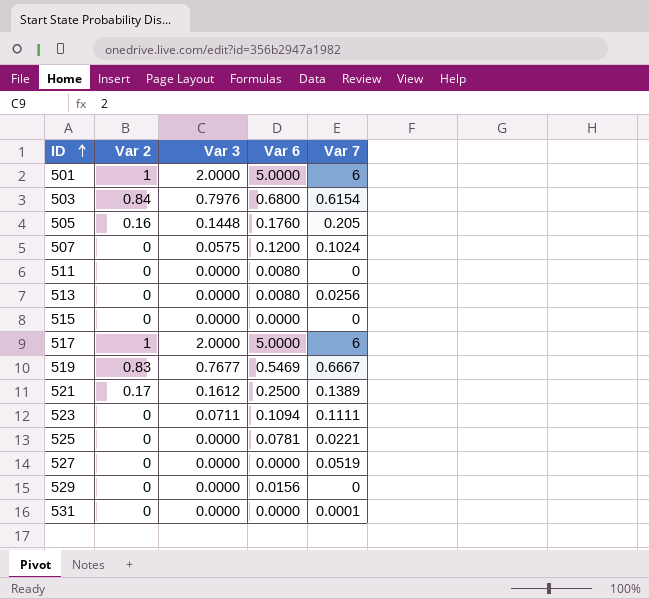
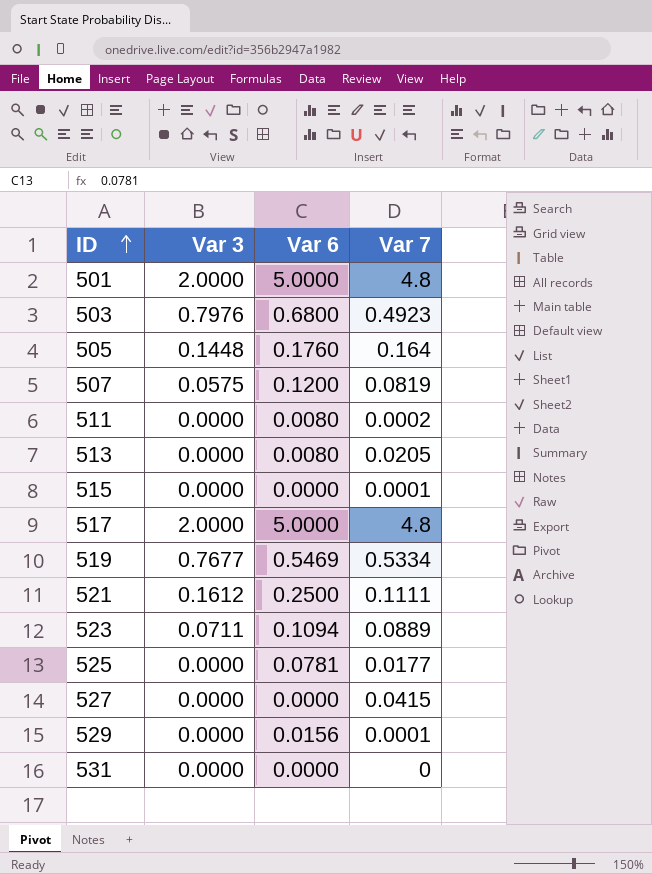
column Var 2 | position: 2 -> none
501 | Var 7: 6 -> 4.8
503 | Var 7: 0.6154 -> 0.4923
505 | Var 7: 0.205 -> 0.164
507 | Var 7: 0.1024 -> 0.0819
511 | Var 7: 0 -> 0.0002
513 | Var 7: 0.0256 -> 0.0205
515 | Var 7: 0 -> 0.0001
517 | Var 7: 6 -> 4.8
519 | Var 7: 0.6667 -> 0.5334
521 | Var 7: 0.1389 -> 0.1111
523 | Var 7: 0.1111 -> 0.0889
525 | Var 7: 0.0221 -> 0.0177
527 | Var 7: 0.0519 -> 0.0415
529 | Var 7: 0 -> 0.0001
531 | Var 7: 0.0001 -> 0

